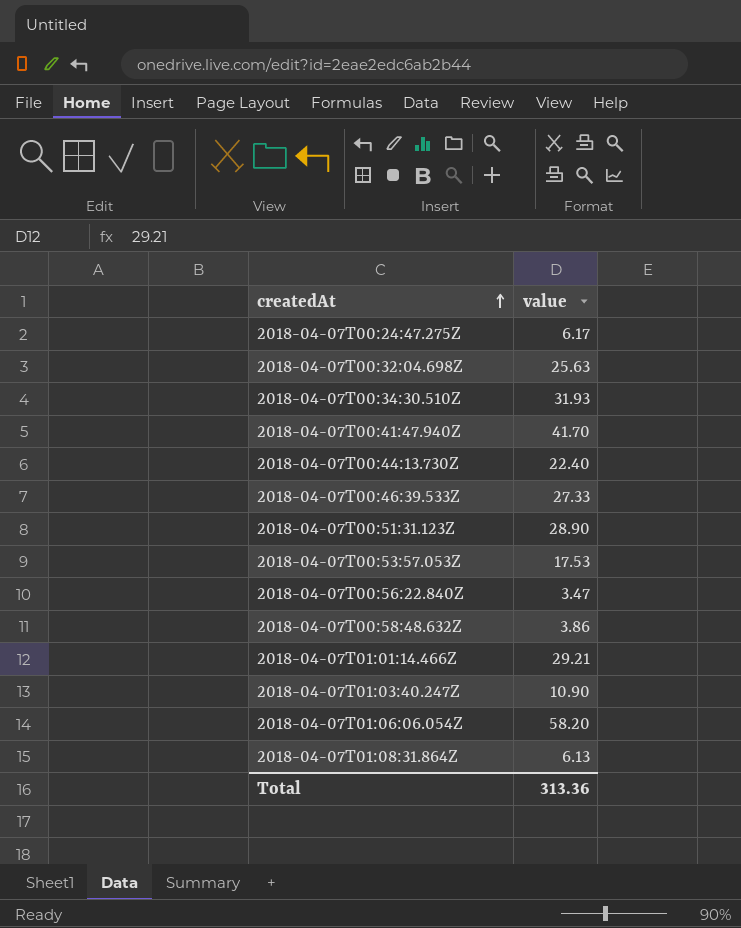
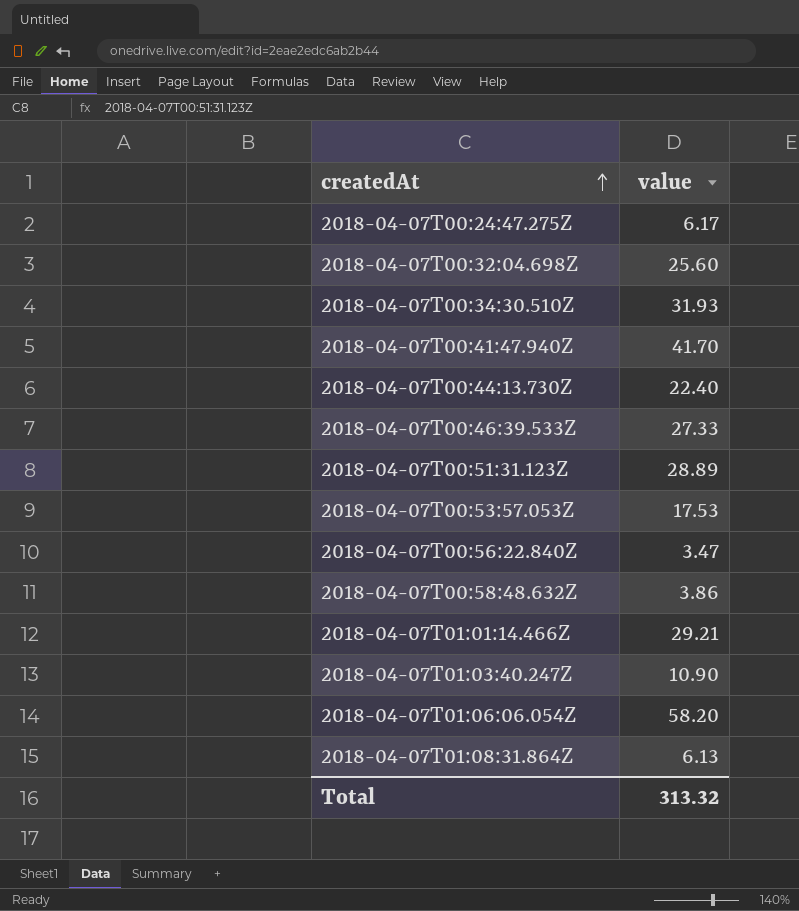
2018-04-07T00:32:04.698Z | value: 25.63 -> 25.60
2018-04-07T00:51:31.123Z | value: 28.90 -> 28.89
Total | value: 313.36 -> 313.32

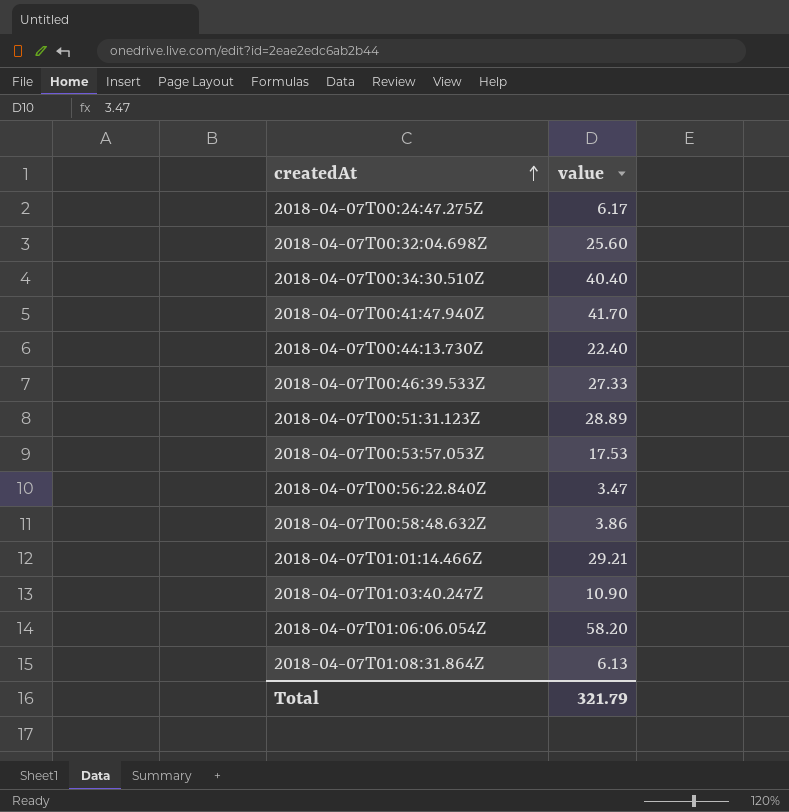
2018-04-07T00:34:30.510Z | value: 31.93 -> 40.40
Total | value: 313.32 -> 321.79

